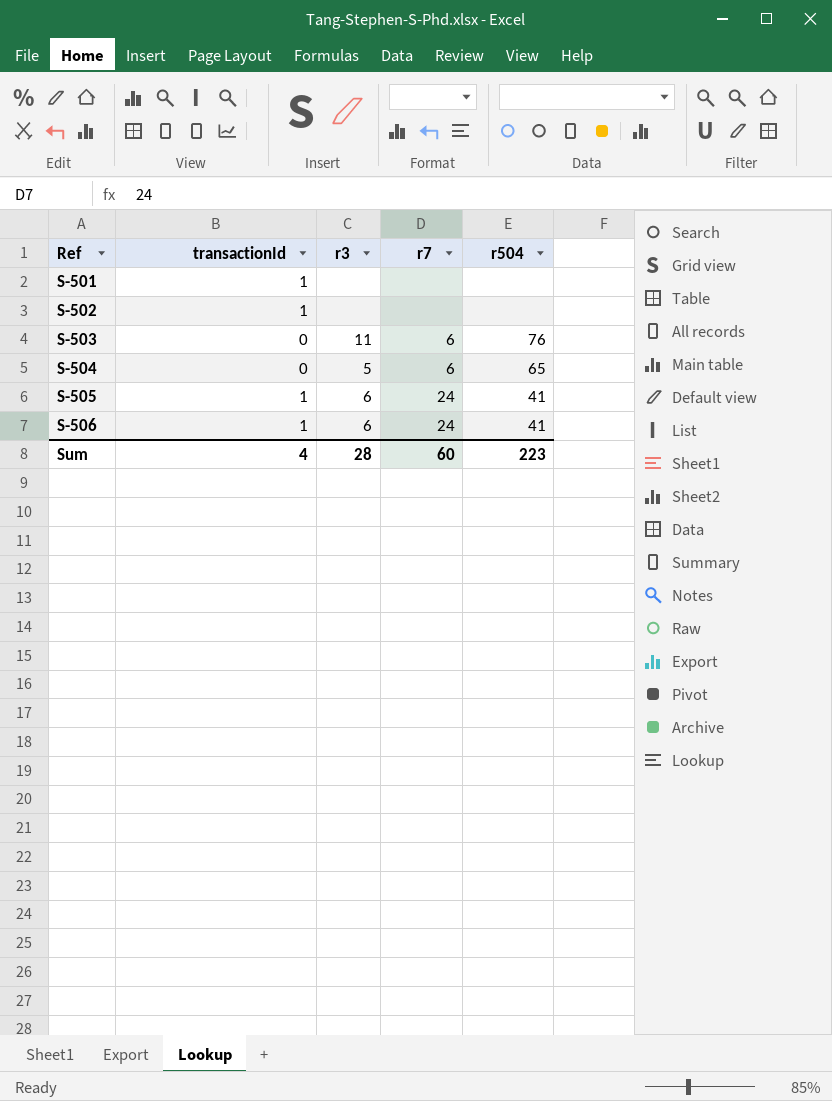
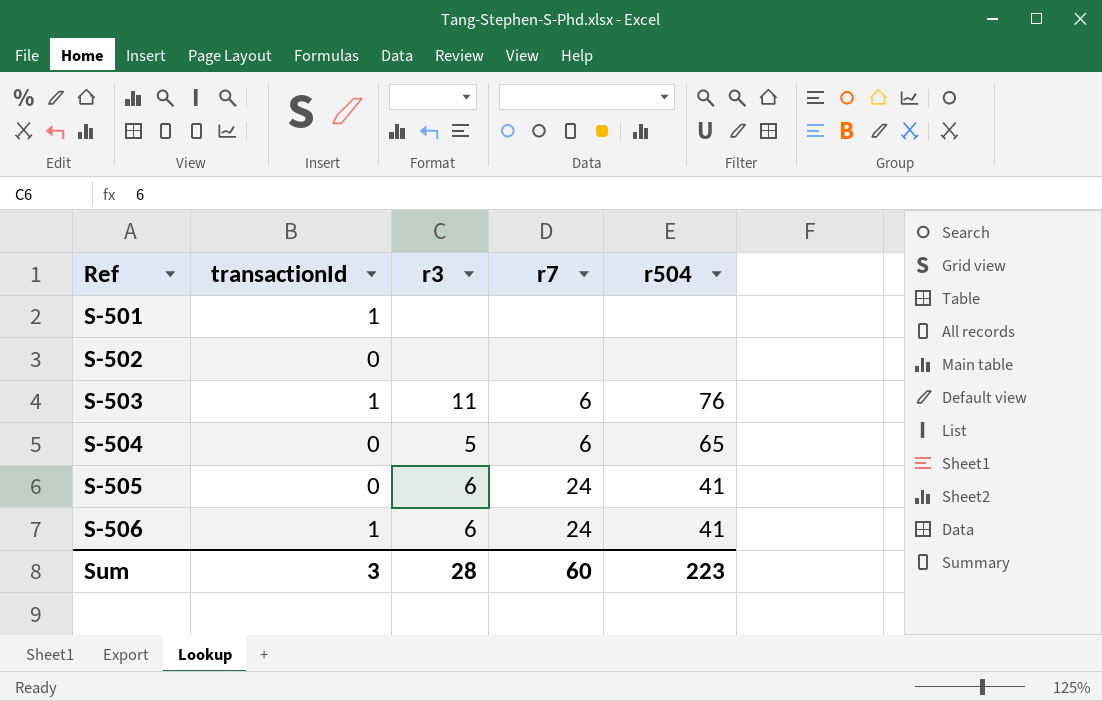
S-502 | transactionId: 1 -> 0
S-503 | transactionId: 0 -> 1
S-505 | transactionId: 1 -> 0
Sum | transactionId: 4 -> 3

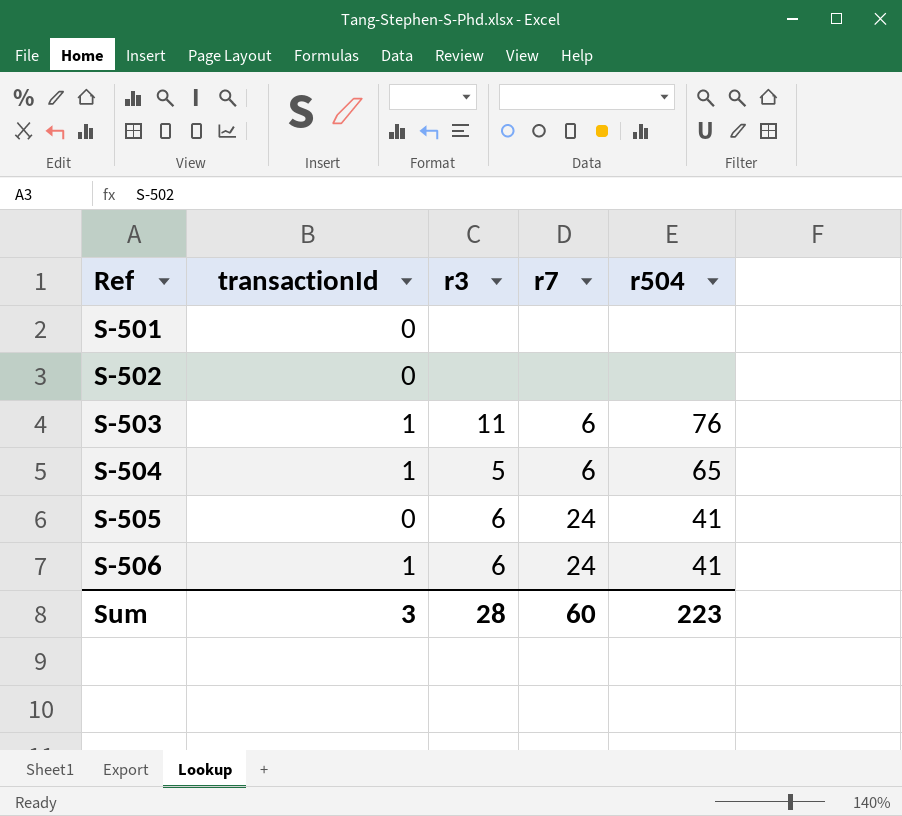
S-501 | transactionId: 1 -> 0
S-504 | transactionId: 0 -> 1

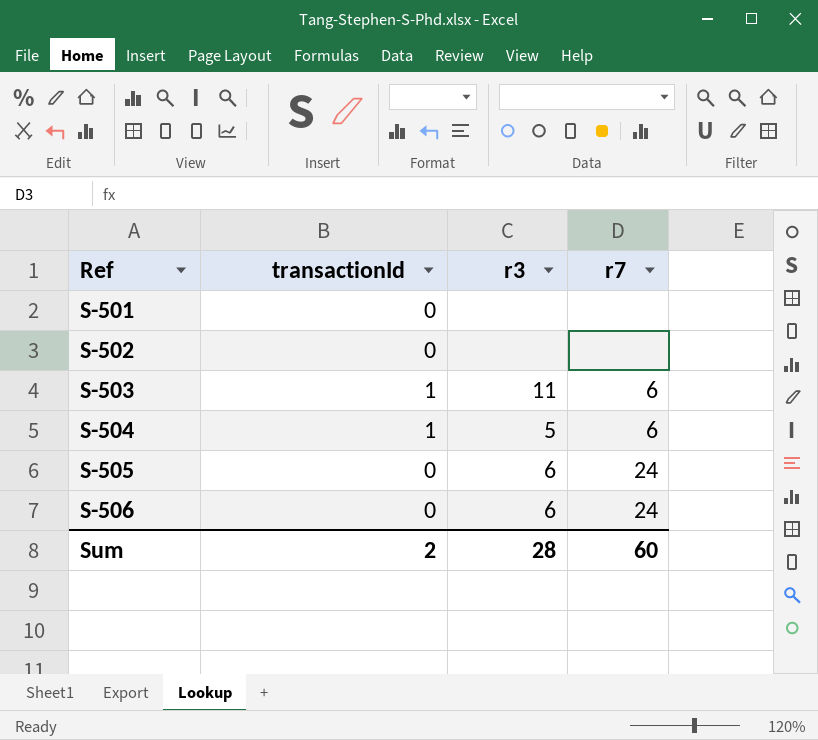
column r504 | position: 5 -> none
S-506 | transactionId: 1 -> 0
Sum | transactionId: 3 -> 2

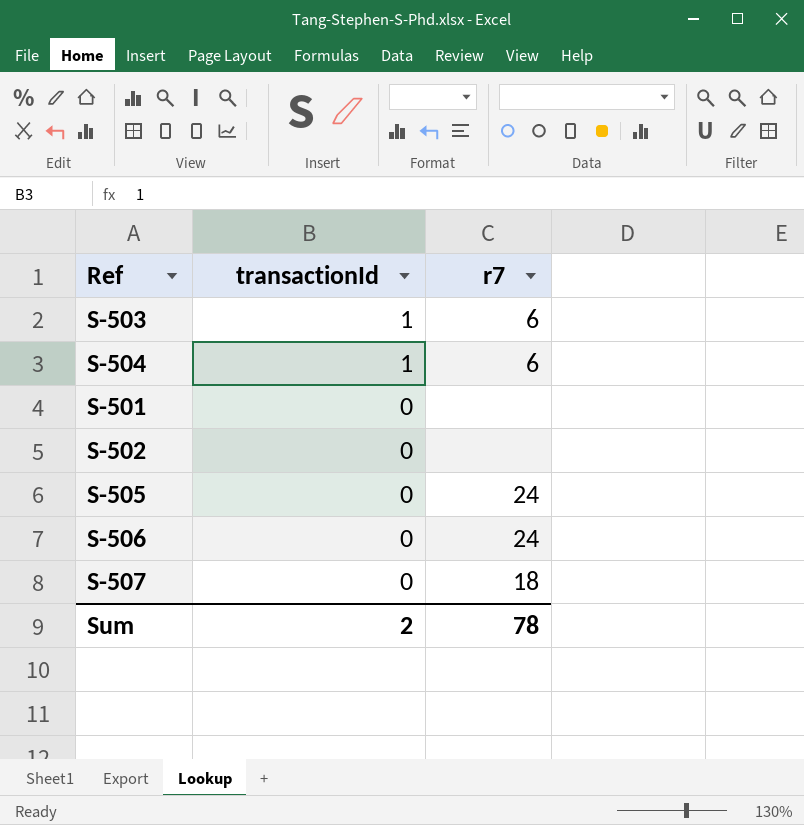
row order: Ref ascending -> transactionId descending
column r3 | position: 3 -> none
row S-507: none -> 0 | 18
Sum | r7: 60 -> 78

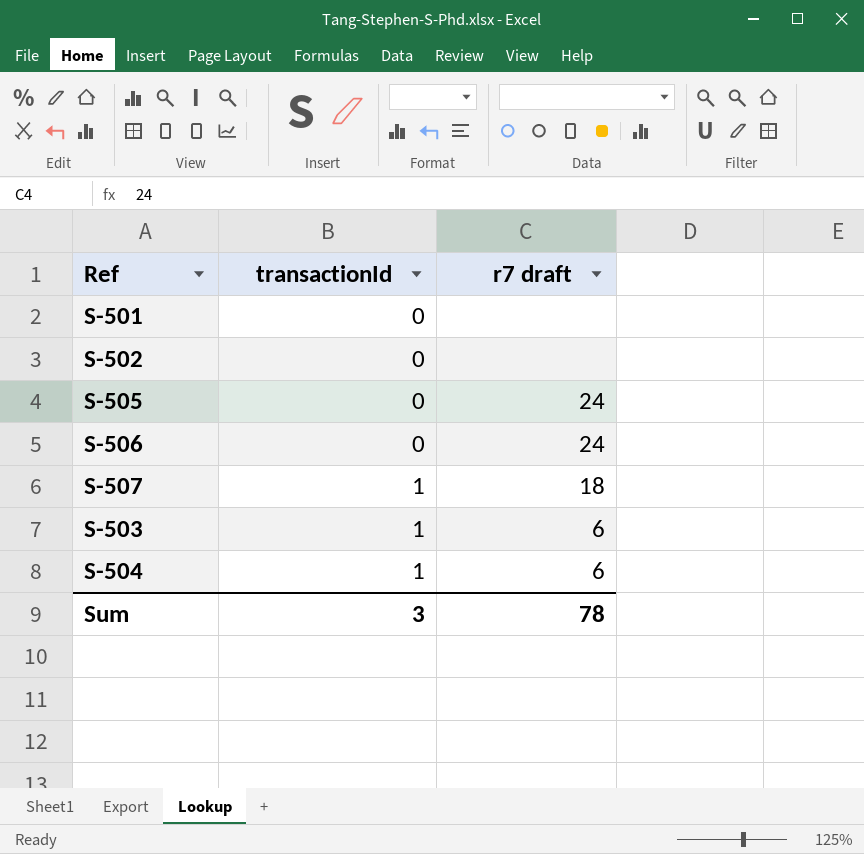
row order: transactionId descending -> transactionId ascending
column name: r7 -> r7 draft
S-507 | transactionId: 0 -> 1
Sum | transactionId: 2 -> 3

